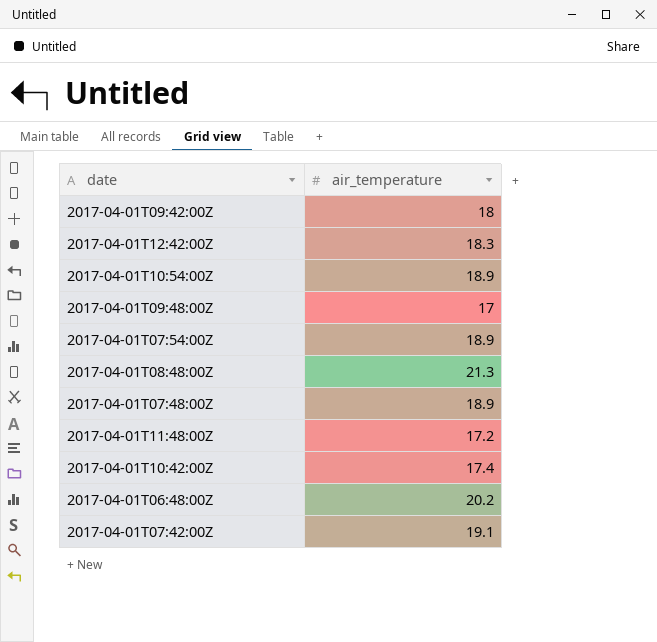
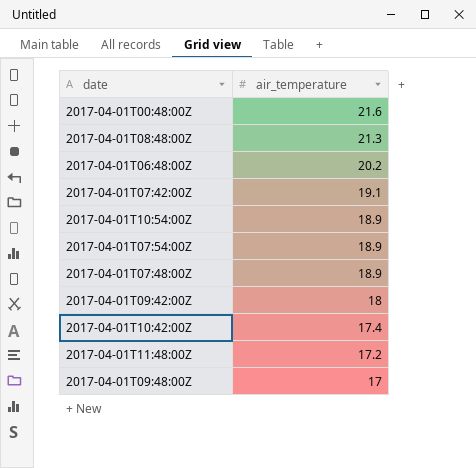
row order: none -> air_temperature descending
row 2017-04-01T12:42:00Z: 18.3 -> none
row 2017-04-01T00:48:00Z: none -> 21.6

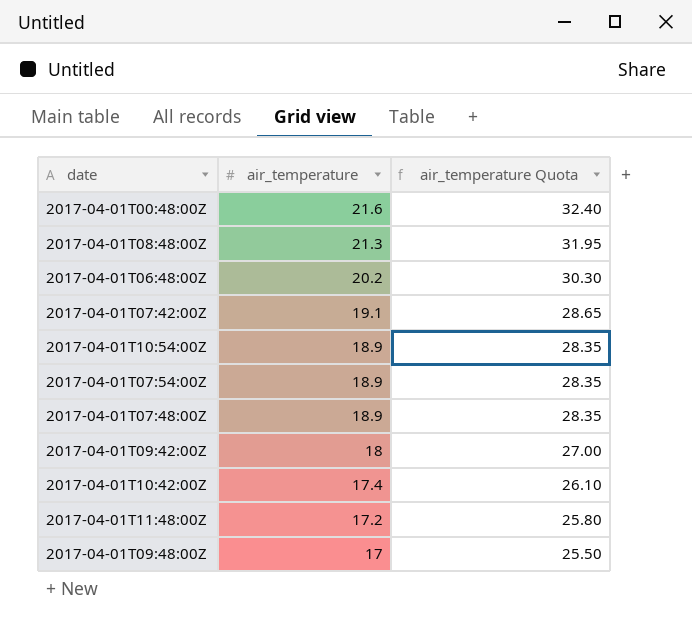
column air_temperature Quota | formula: none -> [air_temperature] * 1.5

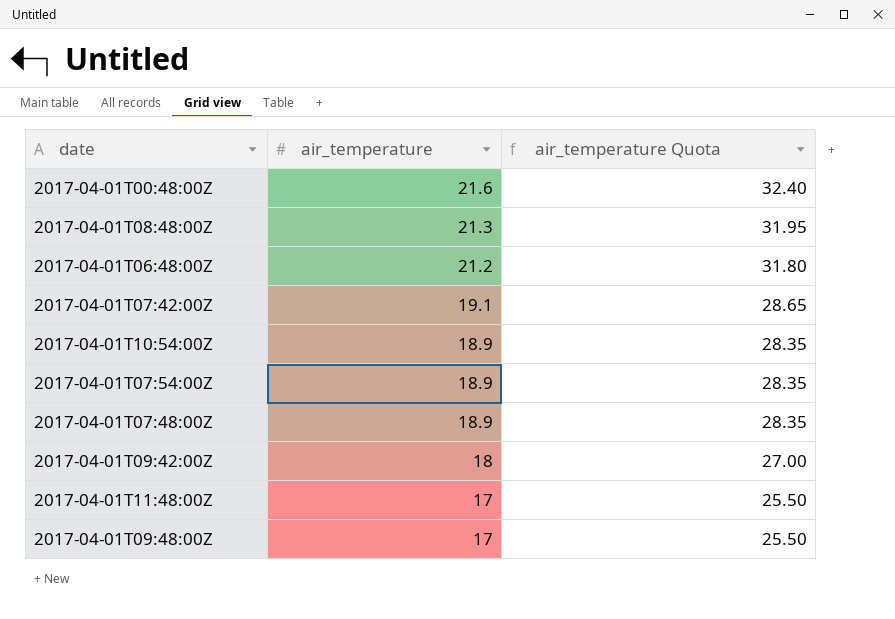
row 2017-04-01T10:42:00Z: 17.4 | 26.10 -> none
2017-04-01T06:48:00Z | air_temperature: 20.2 -> 21.2
2017-04-01T06:48:00Z | air_temperature Quota: 30.30 -> 31.80
2017-04-01T11:48:00Z | air_temperature: 17.2 -> 17
2017-04-01T11:48:00Z | air_temperature Quota: 25.80 -> 25.50

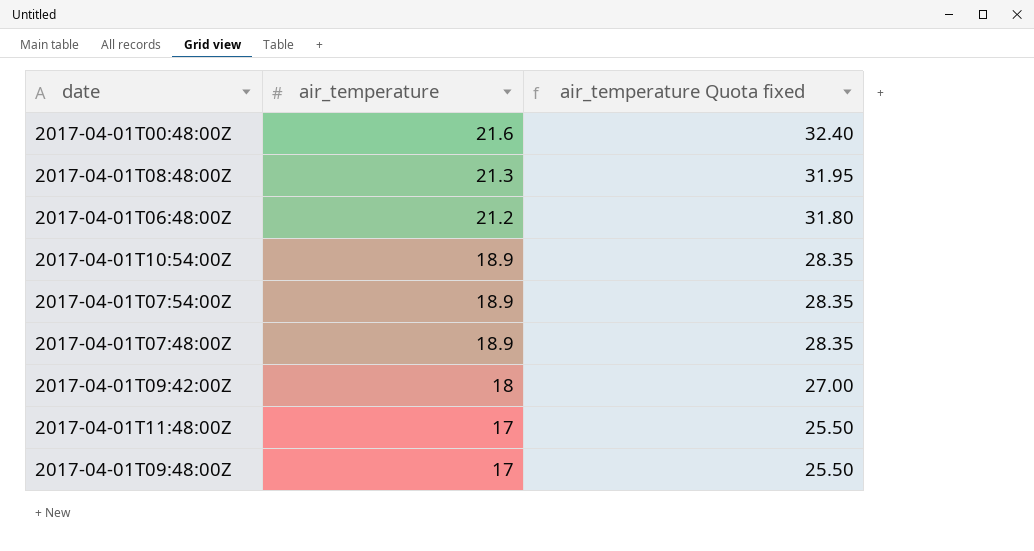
column name: air_temperature Quota -> air_temperature Quota fixed
row 2017-04-01T07:42:00Z: 19.1 | 28.65 -> none

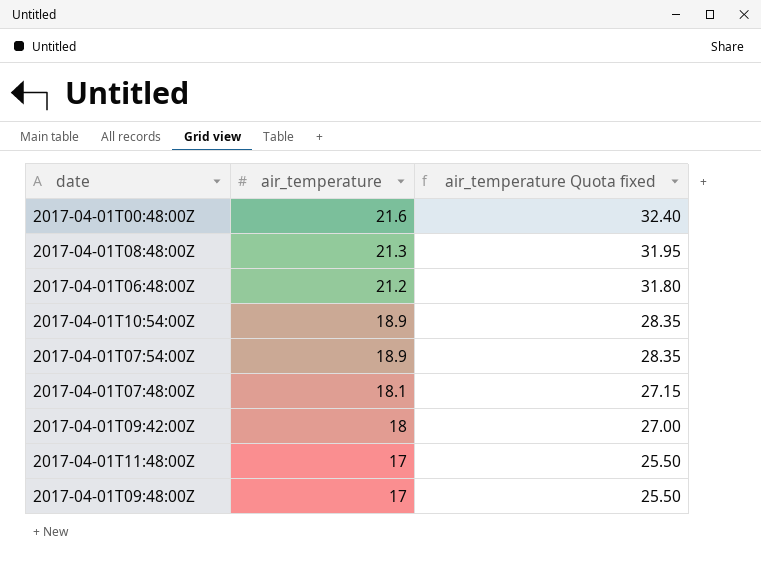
2017-04-01T07:48:00Z | air_temperature: 18.9 -> 18.1
2017-04-01T07:48:00Z | air_temperature Quota fixed: 28.35 -> 27.15

